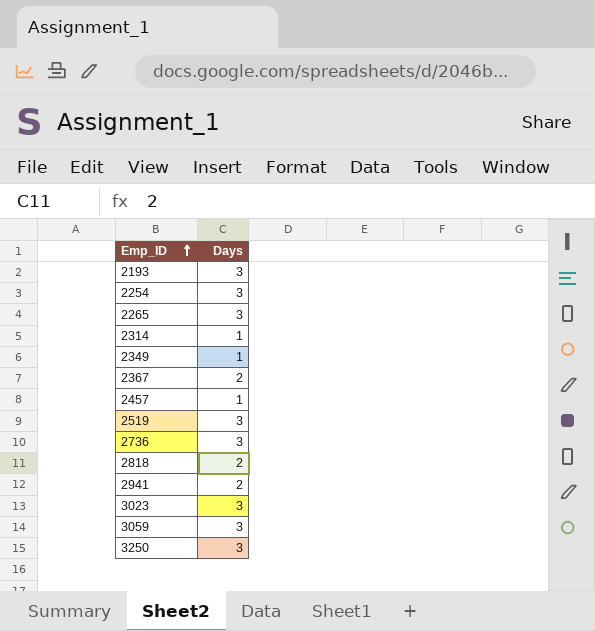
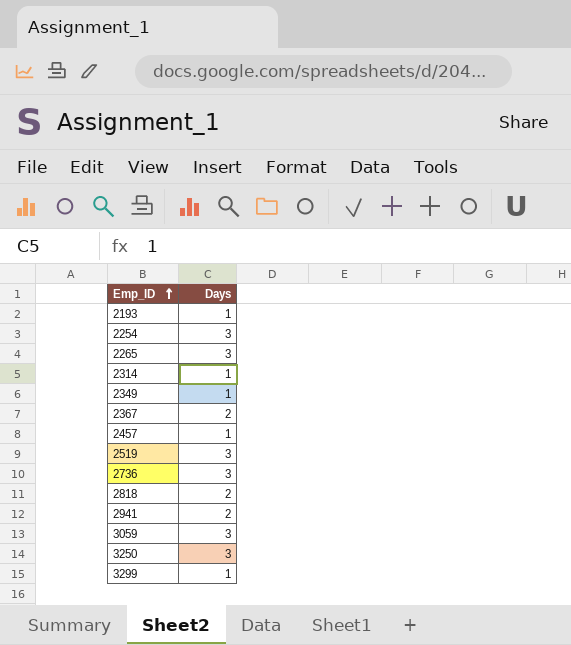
row 3023: 3 -> none
2193 | Days: 3 -> 1
row 3299: none -> 1

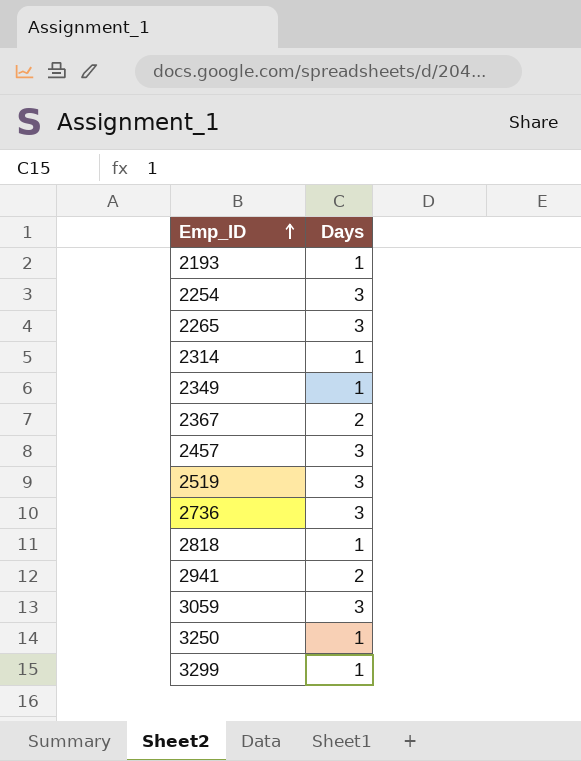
2457 | Days: 1 -> 3
2818 | Days: 2 -> 1
3250 | Days: 3 -> 1

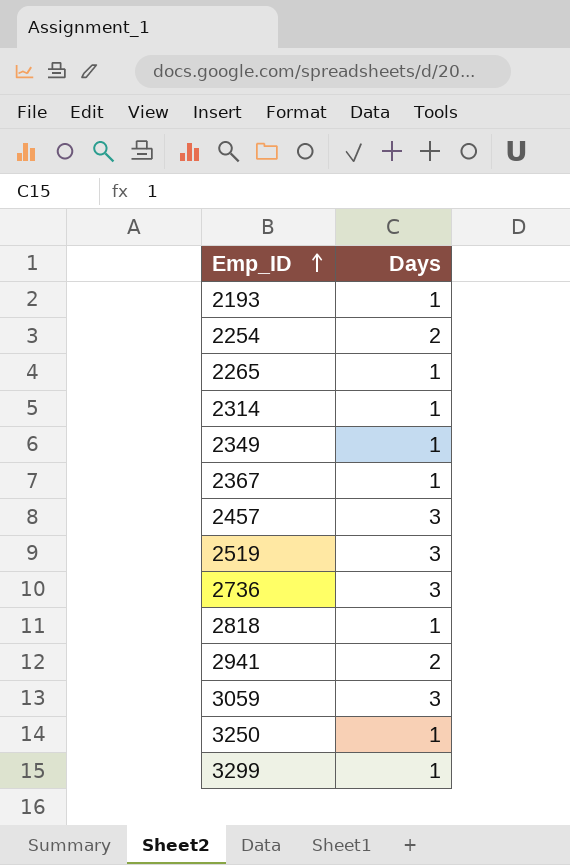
2254 | Days: 3 -> 2
2265 | Days: 3 -> 1
2367 | Days: 2 -> 1

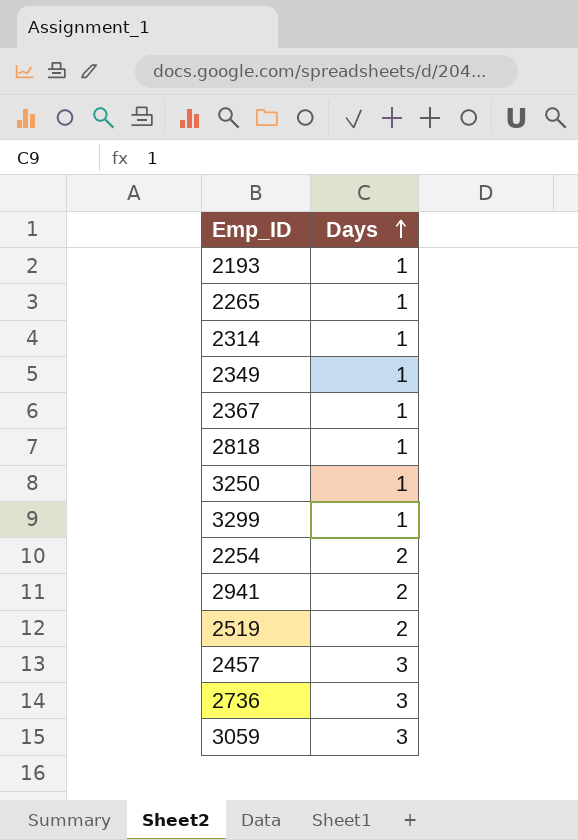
row order: Emp_ID ascending -> Days ascending
2519 | Days: 3 -> 2

